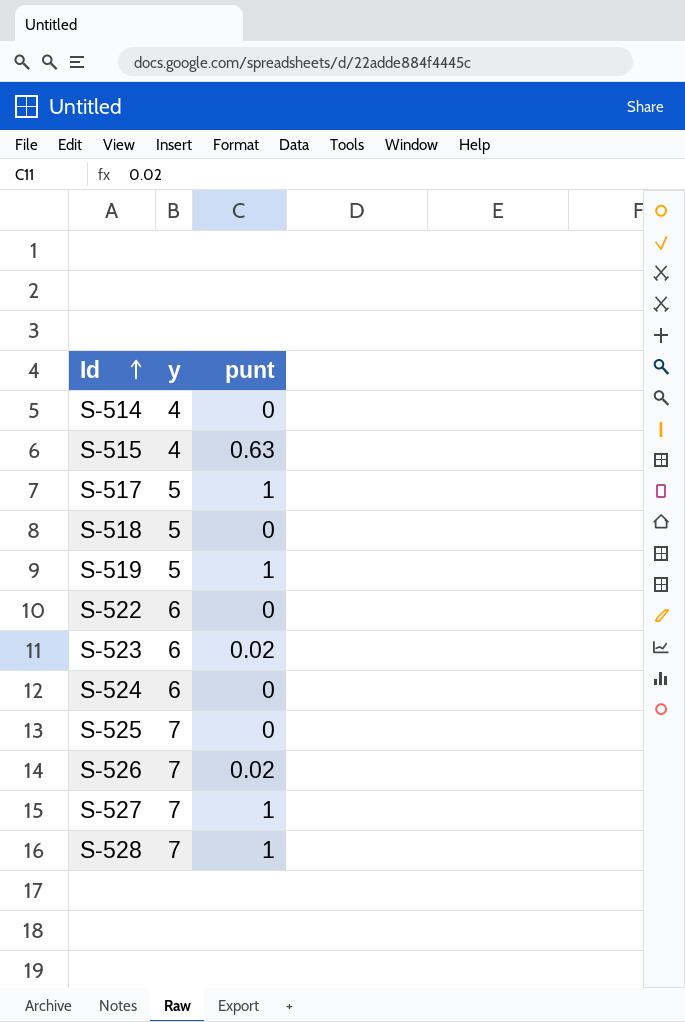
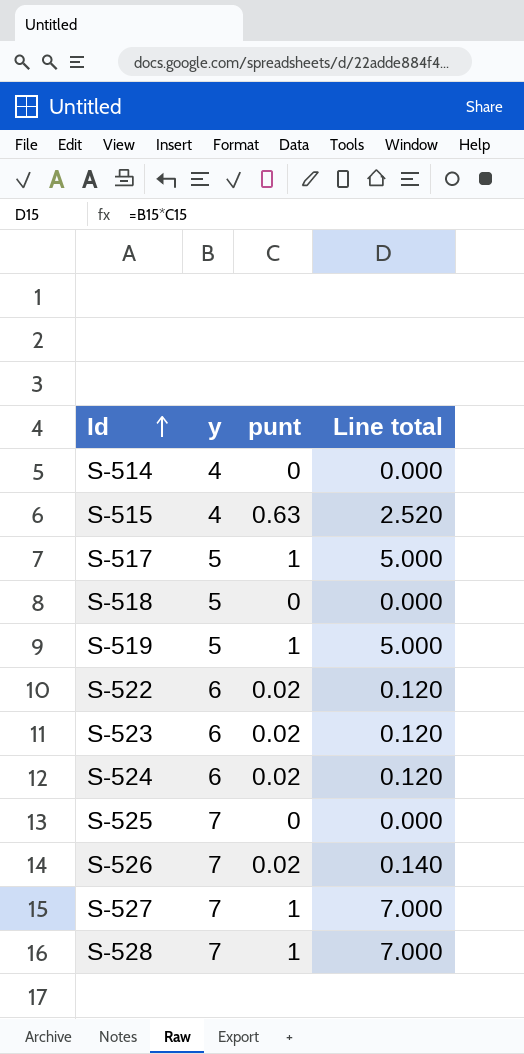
column Line total | formula: none -> [y] * [punt]
S-522 | punt: 0 -> 0.02
S-524 | punt: 0 -> 0.02

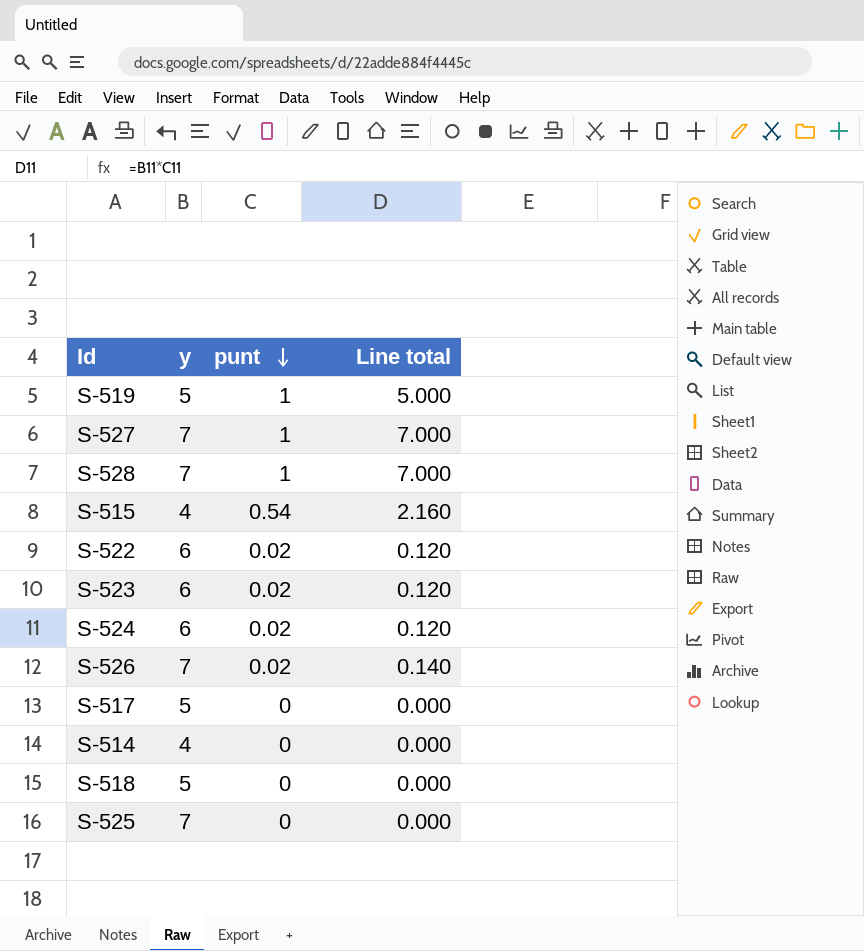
row order: Id ascending -> punt descending
S-515 | punt: 0.63 -> 0.54
S-515 | Line total: 2.520 -> 2.160
S-517 | punt: 1 -> 0
S-517 | Line total: 5.000 -> 0.000

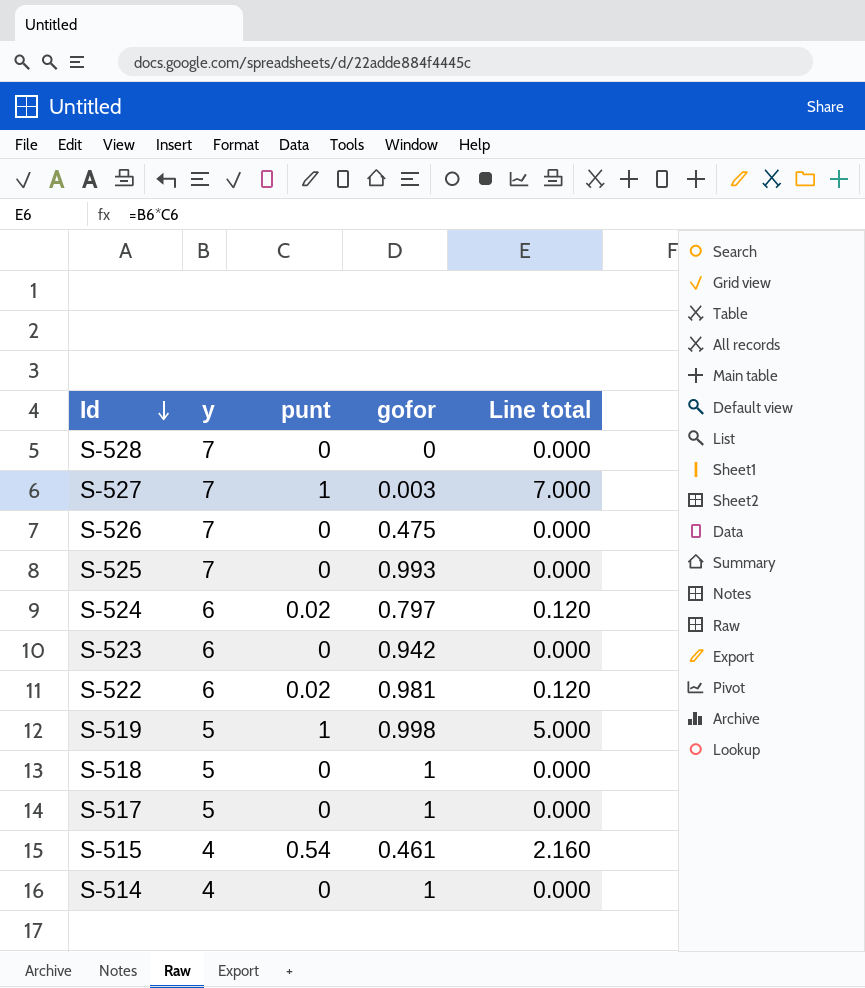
row order: punt descending -> Id descending
column gofor | position: none -> 4
S-528 | punt: 1 -> 0
S-528 | Line total: 7.000 -> 0.000
S-526 | punt: 0.02 -> 0
S-526 | Line total: 0.140 -> 0.000
S-523 | punt: 0.02 -> 0
S-523 | Line total: 0.120 -> 0.000

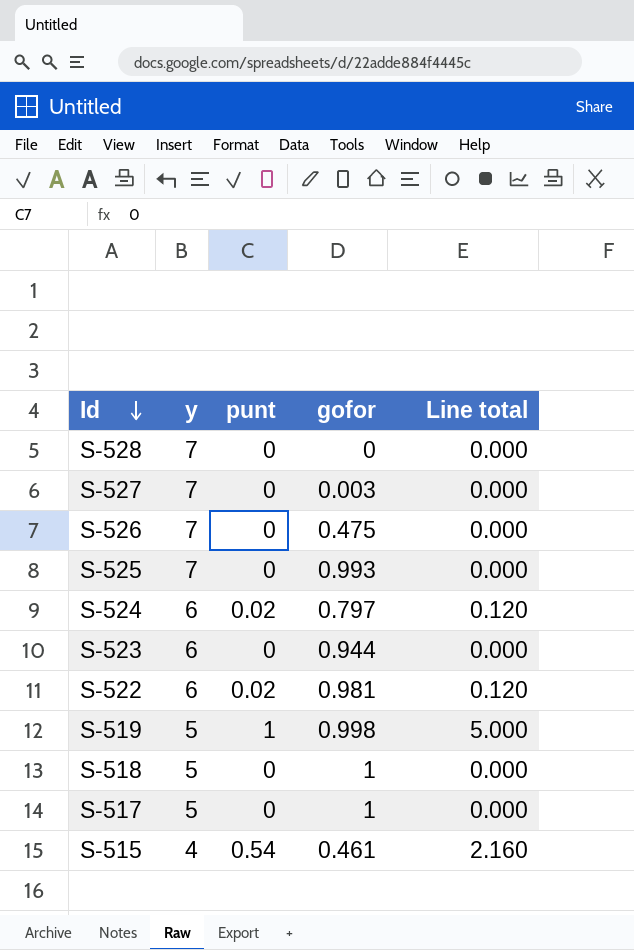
row S-514: 4 | 0 | 1 | 0.000 -> none
S-527 | punt: 1 -> 0
S-527 | Line total: 7.000 -> 0.000
S-523 | gofor: 0.942 -> 0.944

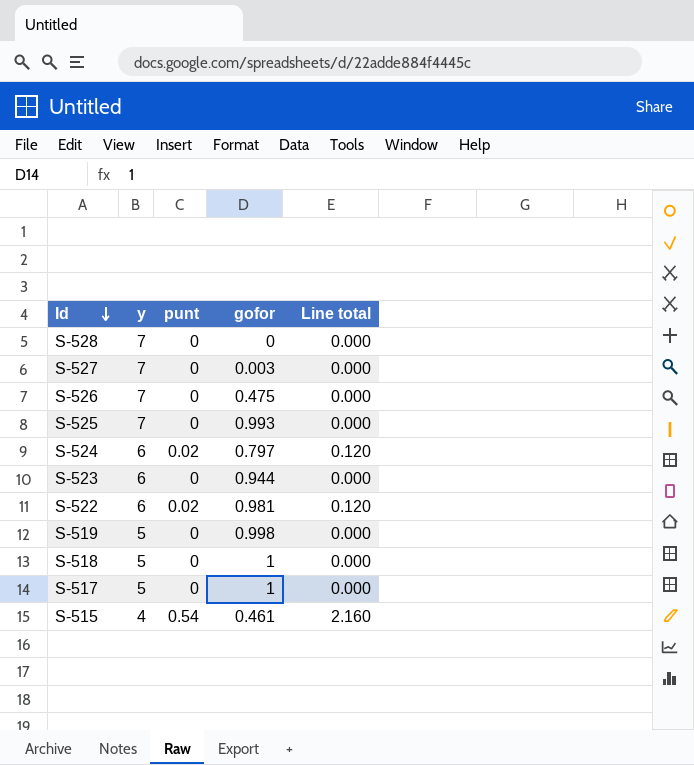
S-519 | punt: 1 -> 0
S-519 | Line total: 5.000 -> 0.000

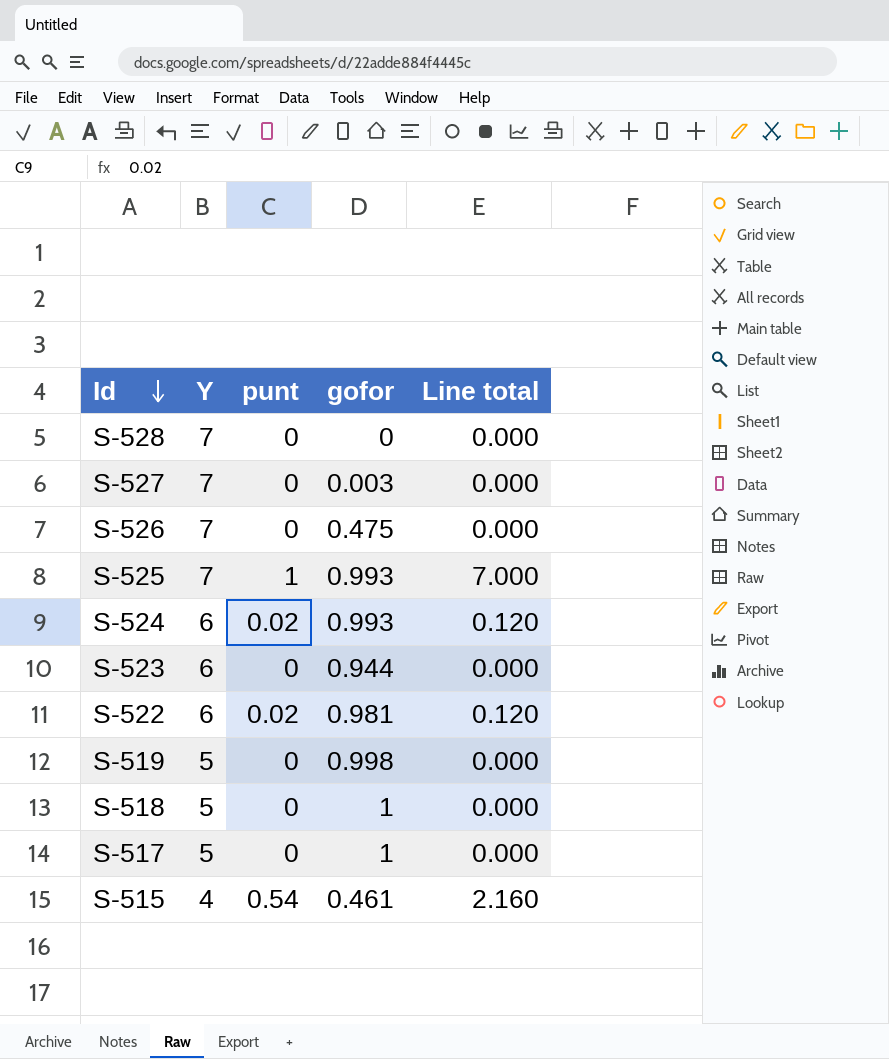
column name: y -> Y
S-525 | punt: 0 -> 1
S-525 | Line total: 0.000 -> 7.000
S-524 | gofor: 0.797 -> 0.993

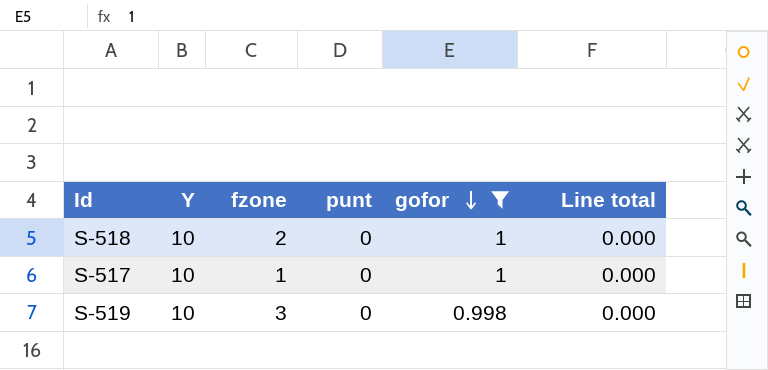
filter: none -> gofor >= 0.998
row order: Id descending -> gofor descending
column fzone | position: none -> 3
S-518 | Y: 5 -> 10
S-517 | Y: 5 -> 10
S-519 | Y: 5 -> 10

